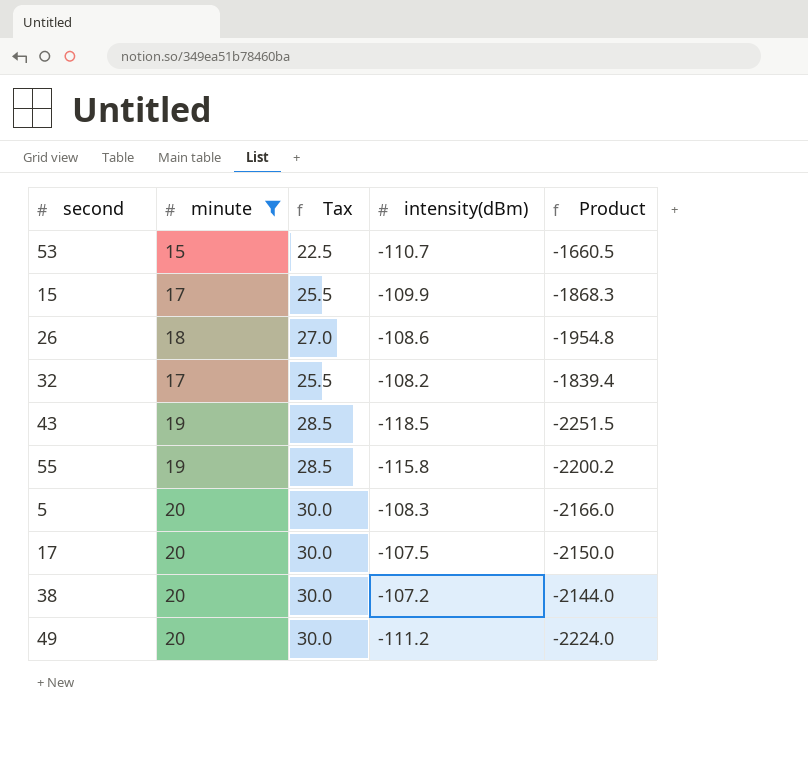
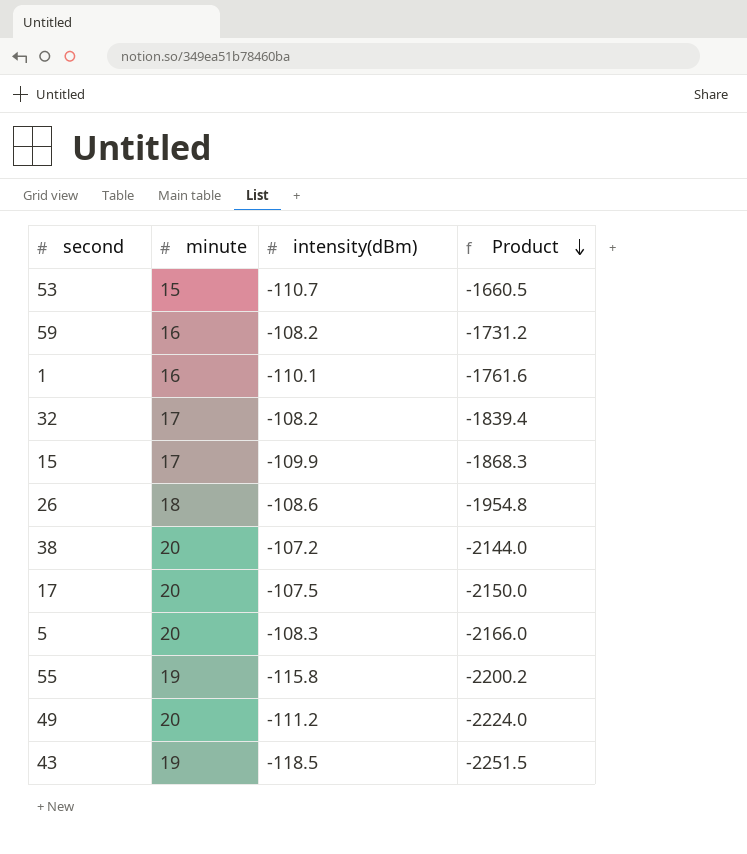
filter: minute != 16 -> none
row order: none -> Product descending
column Tax | formula: [minute] * 1.5 -> none

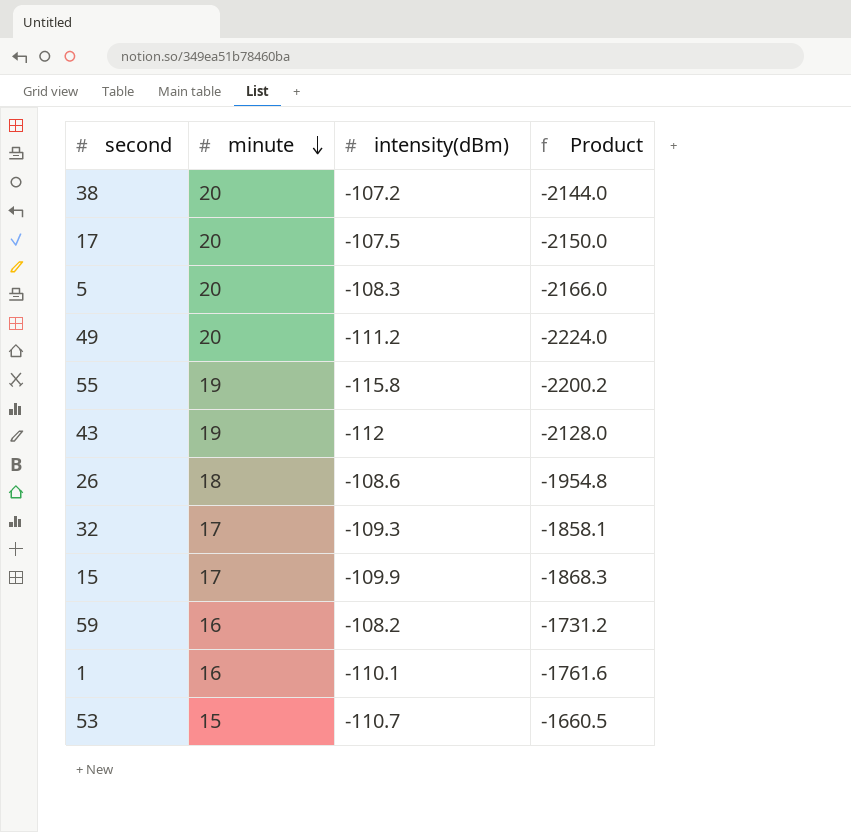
row order: Product descending -> minute descending
43 | intensity(dBm): -118.5 -> -112
43 | Product: -2251.5 -> -2128.0
32 | intensity(dBm): -108.2 -> -109.3
32 | Product: -1839.4 -> -1858.1

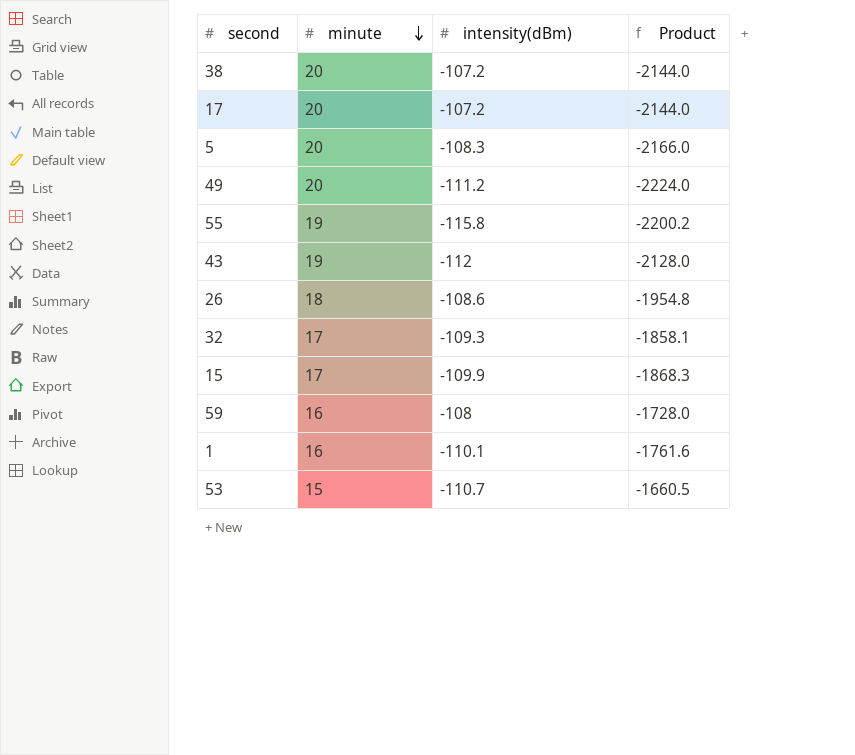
17 | intensity(dBm): -107.5 -> -107.2
17 | Product: -2150.0 -> -2144.0
59 | intensity(dBm): -108.2 -> -108
59 | Product: -1731.2 -> -1728.0

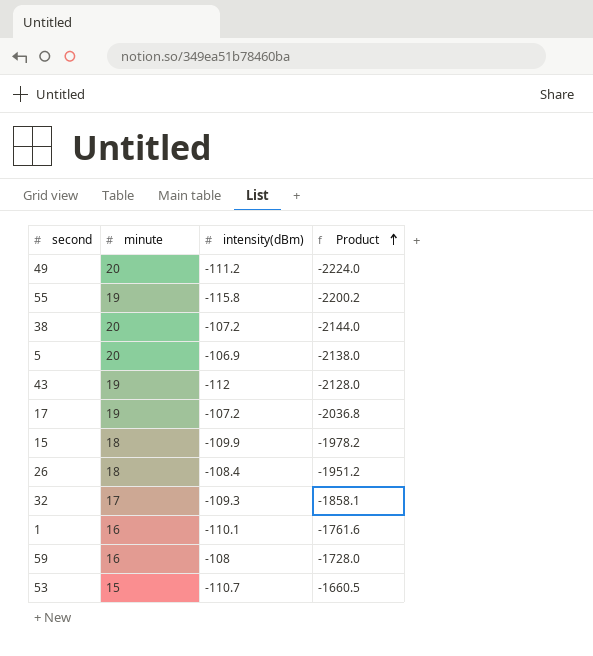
row order: minute descending -> Product ascending
5 | intensity(dBm): -108.3 -> -106.9
5 | Product: -2166.0 -> -2138.0
17 | minute: 20 -> 19
17 | Product: -2144.0 -> -2036.8
15 | minute: 17 -> 18
15 | Product: -1868.3 -> -1978.2
26 | intensity(dBm): -108.6 -> -108.4
26 | Product: -1954.8 -> -1951.2

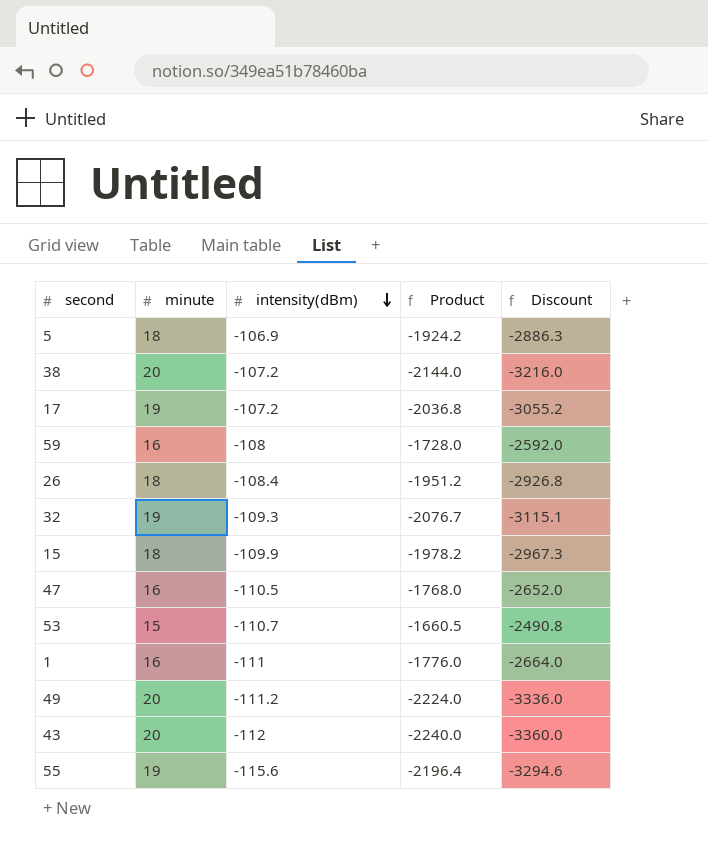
row order: Product ascending -> intensity(dBm) descending
column Discount | formula: none -> [Product] * 1.5
5 | minute: 20 -> 18
5 | Product: -2138.0 -> -1924.2
32 | minute: 17 -> 19
32 | Product: -1858.1 -> -2076.7
row 47: none -> 16 | -110.5 | -1768.0 | -2652.0
1 | intensity(dBm): -110.1 -> -111
1 | Product: -1761.6 -> -1776.0
43 | minute: 19 -> 20
43 | Product: -2128.0 -> -2240.0
55 | intensity(dBm): -115.8 -> -115.6
55 | Product: -2200.2 -> -2196.4

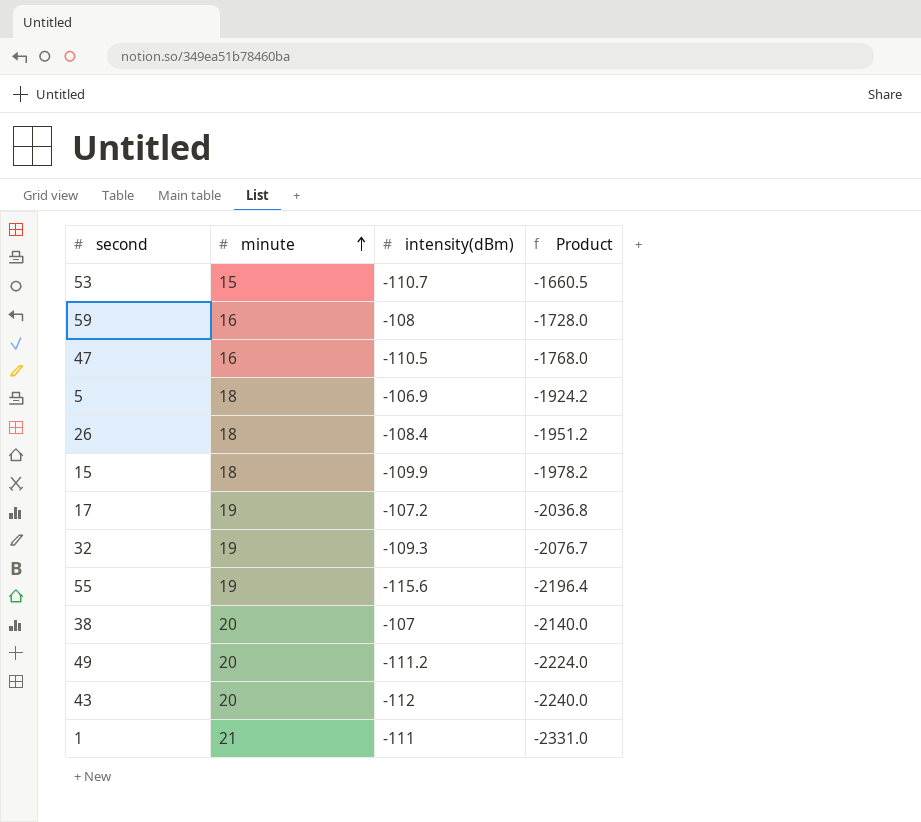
row order: intensity(dBm) descending -> minute ascending
column Discount | formula: [Product] * 1.5 -> none
38 | intensity(dBm): -107.2 -> -107
38 | Product: -2144.0 -> -2140.0
1 | minute: 16 -> 21
1 | Product: -1776.0 -> -2331.0

